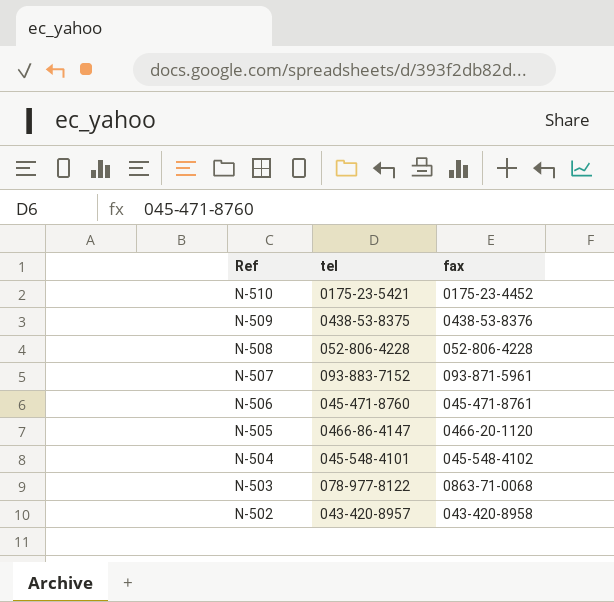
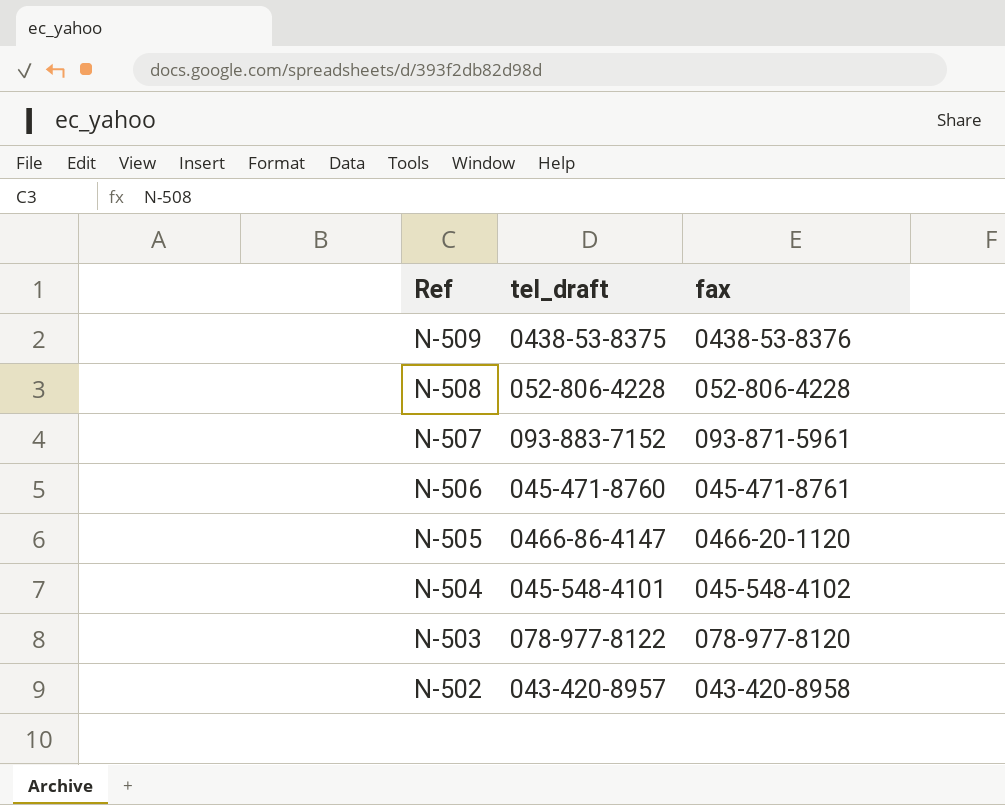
column name: tel -> tel_draft
row N-510: 0175-23-5421 | 0175-23-4452 -> none
N-503 | fax: 0863-71-0068 -> 078-977-8120

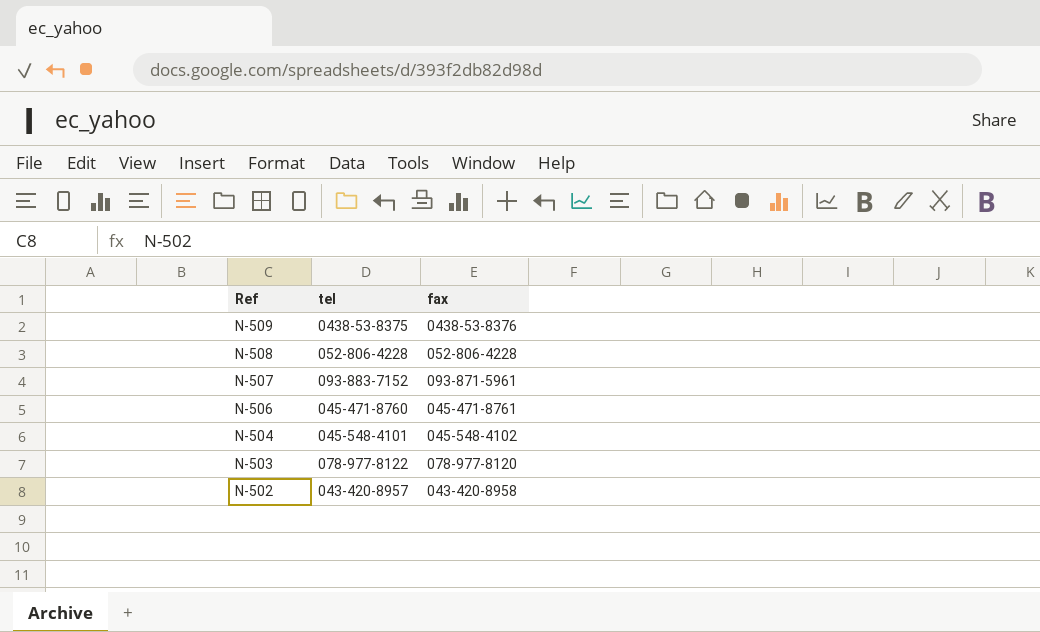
column name: tel_draft -> tel
row N-505: 0466-86-4147 | 0466-20-1120 -> none

